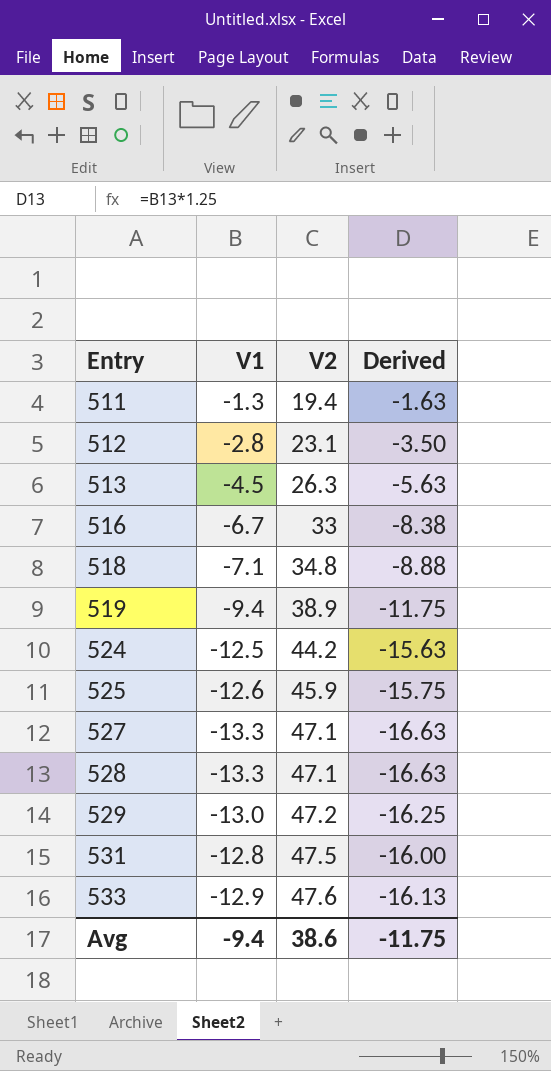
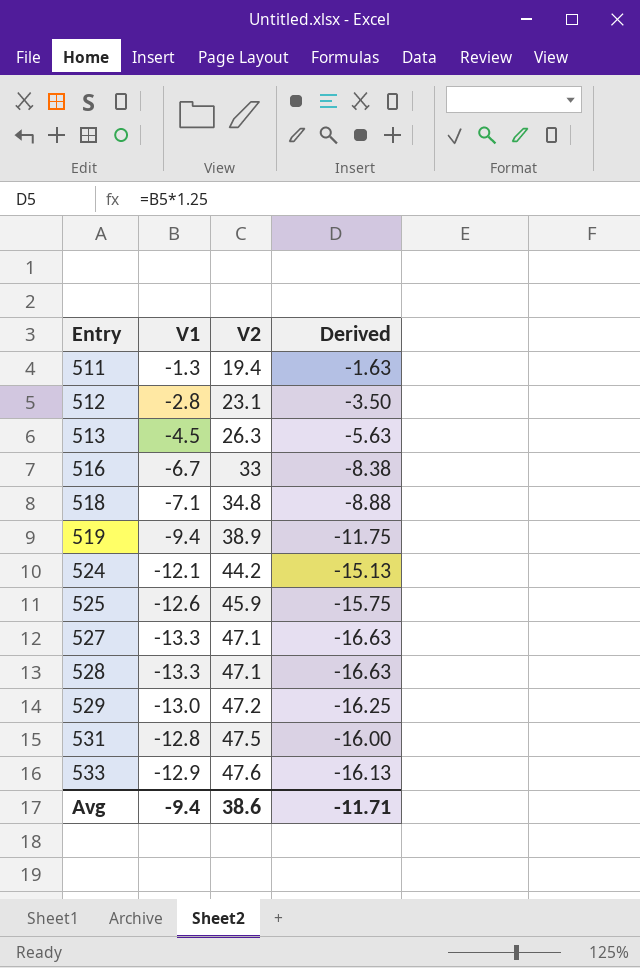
524 | V1: -12.5 -> -12.1
524 | Derived: -15.63 -> -15.13
Avg | Derived: -11.75 -> -11.71

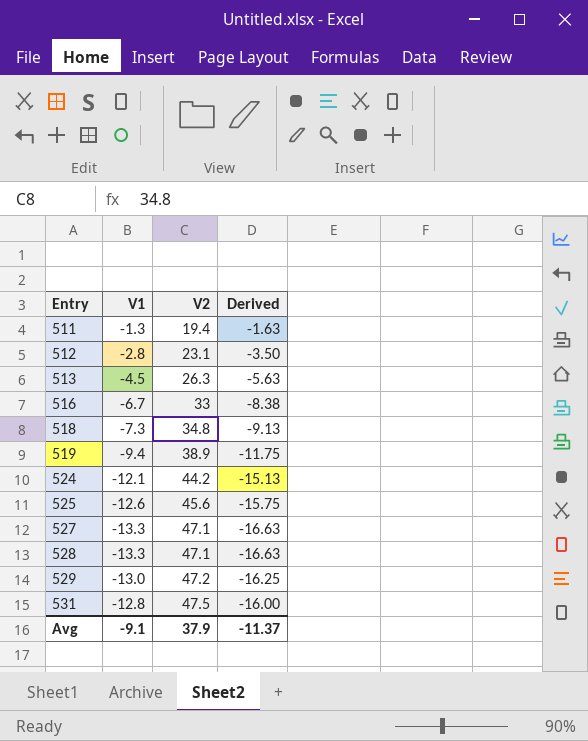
row 533: -12.9 | 47.6 | -16.13 -> none
518 | V1: -7.1 -> -7.3
518 | Derived: -8.88 -> -9.13
525 | V2: 45.9 -> 45.6
Avg | V1: -9.4 -> -9.1
Avg | V2: 38.6 -> 37.9
Avg | Derived: -11.71 -> -11.37

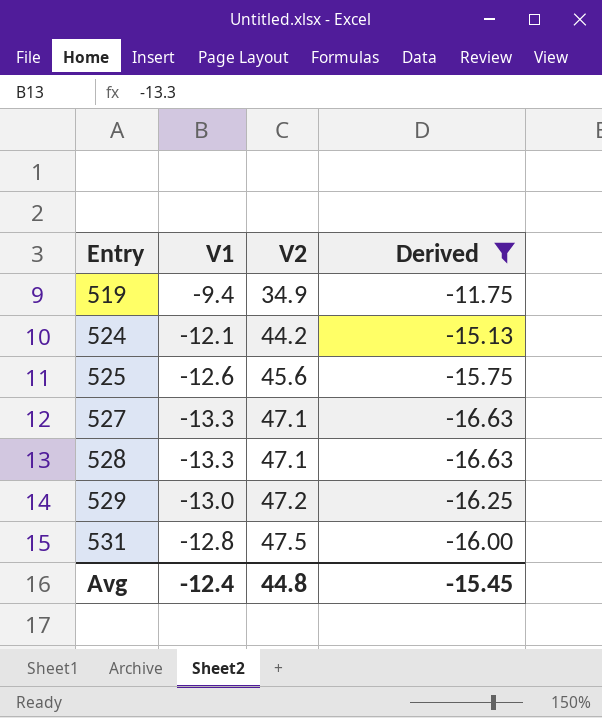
filter: none -> Derived <= -11.75
519 | V2: 38.9 -> 34.9
Avg | V1: -9.1 -> -12.4
Avg | V2: 37.9 -> 44.8
Avg | Derived: -11.37 -> -15.45

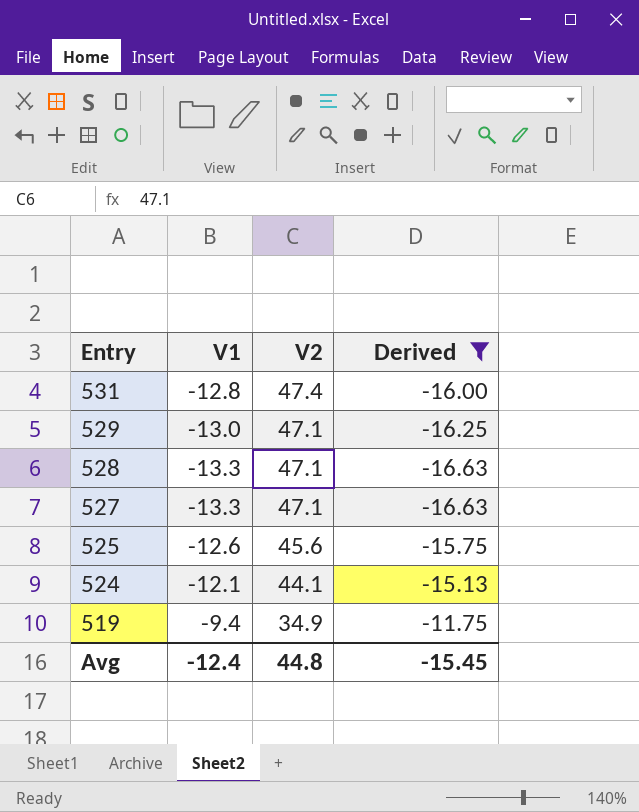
row order: Entry ascending -> Entry descending
531 | V2: 47.5 -> 47.4
529 | V2: 47.2 -> 47.1
524 | V2: 44.2 -> 44.1

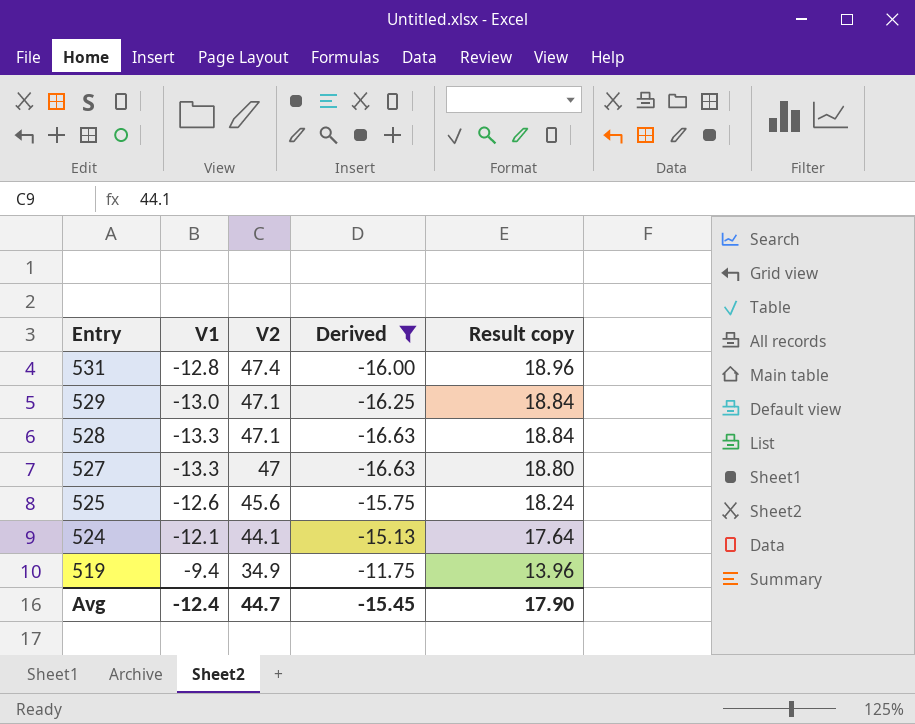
column Result copy | formula: none -> [V2] * 0.4
527 | V2: 47.1 -> 47
Avg | V2: 44.8 -> 44.7

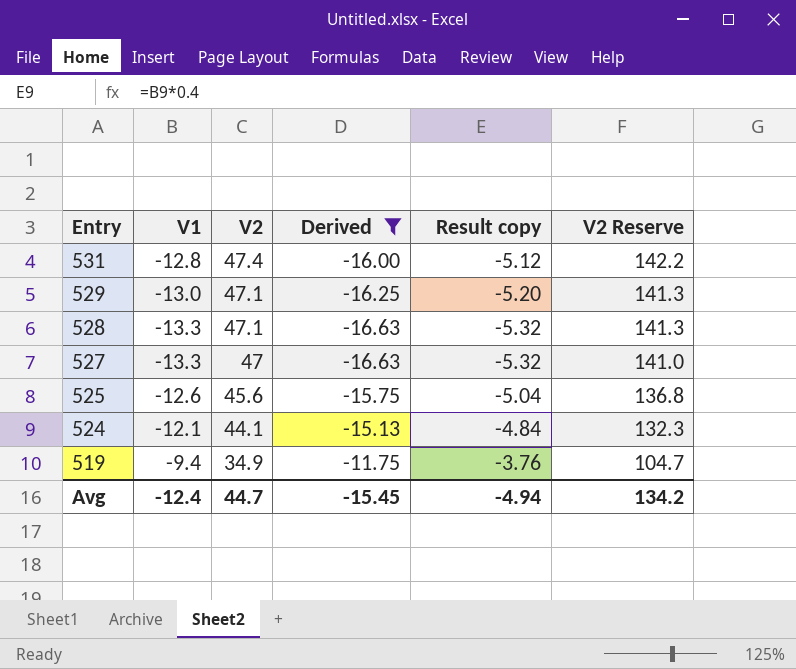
column Result copy | formula: [V2] * 0.4 -> [V1] * 0.4
column V2 Reserve | formula: none -> [V2] * 3
Avg | Result copy: 17.90 -> -4.94

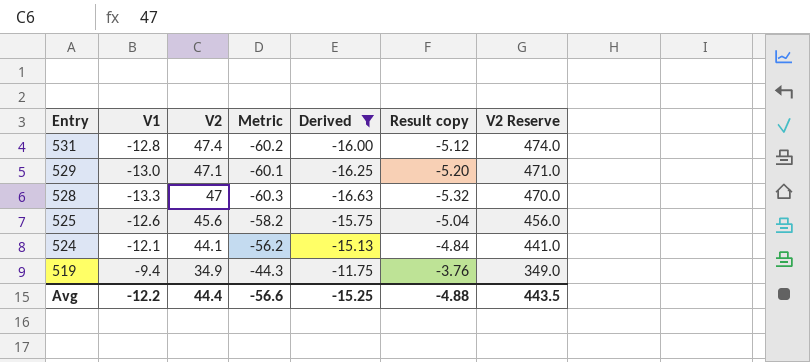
column Metric | formula: none -> [V1] - [V2]
column V2 Reserve | formula: [V2] * 3 -> [V2] * 10
row 527: -13.3 | 47 | -16.63 | -5.32 | 141.0 -> none
528 | V2: 47.1 -> 47
Avg | V1: -12.4 -> -12.2
Avg | V2: 44.7 -> 44.4
Avg | Derived: -15.45 -> -15.25
Avg | Result copy: -4.94 -> -4.88
Avg | V2 Reserve: 134.2 -> 443.5

